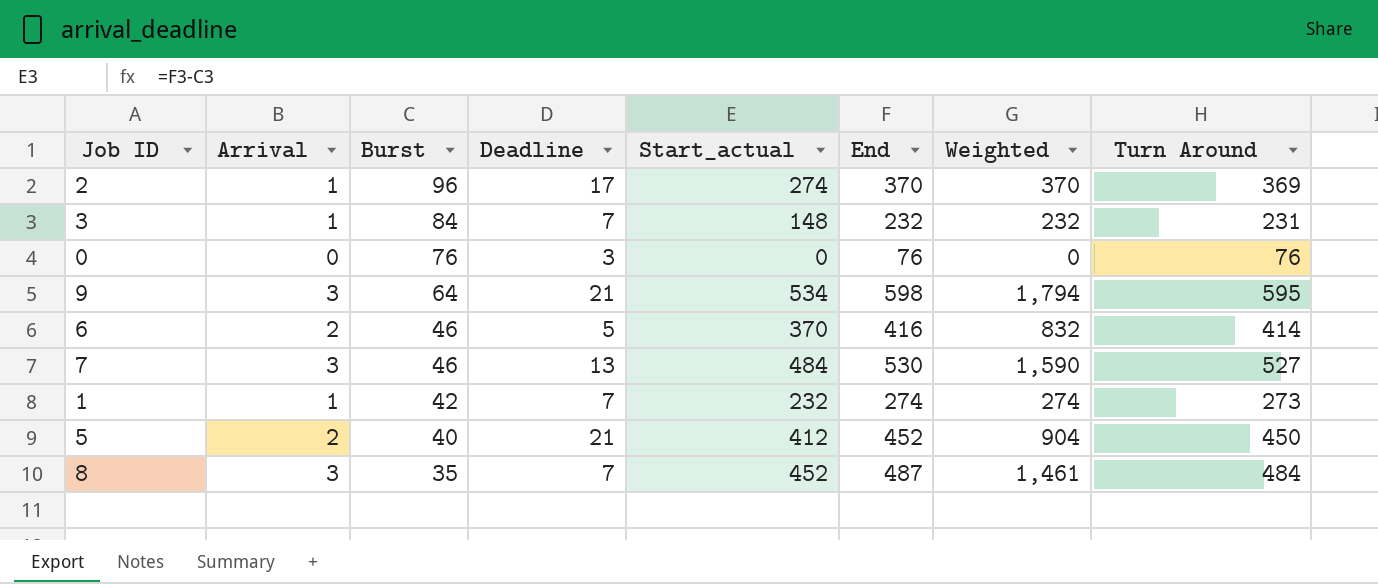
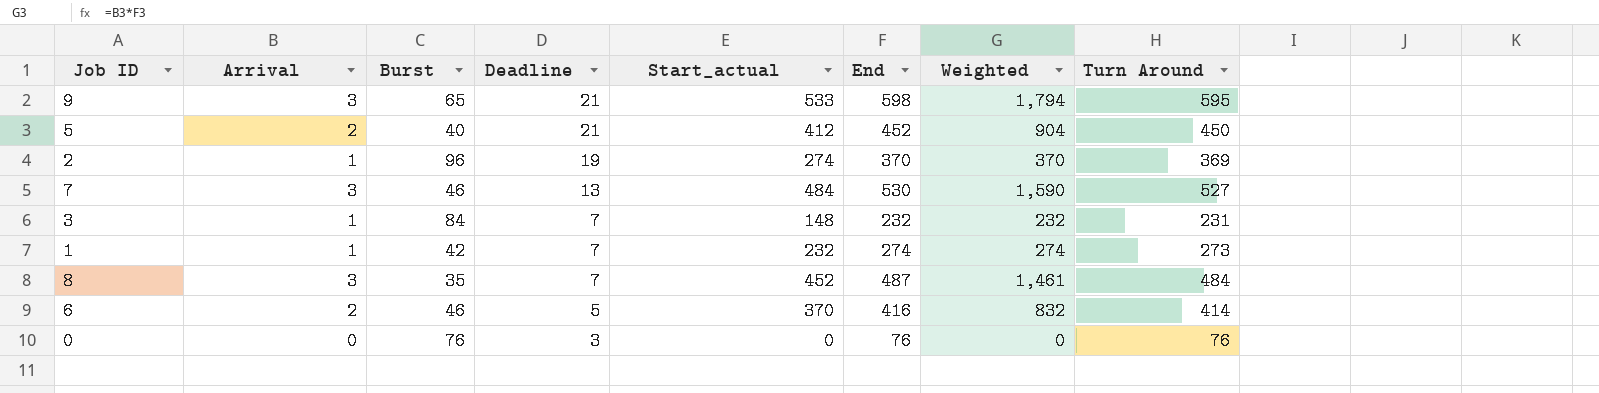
row order: Burst descending -> Deadline descending
9 | Burst: 64 -> 65
9 | Start_actual: 534 -> 533
2 | Deadline: 17 -> 19

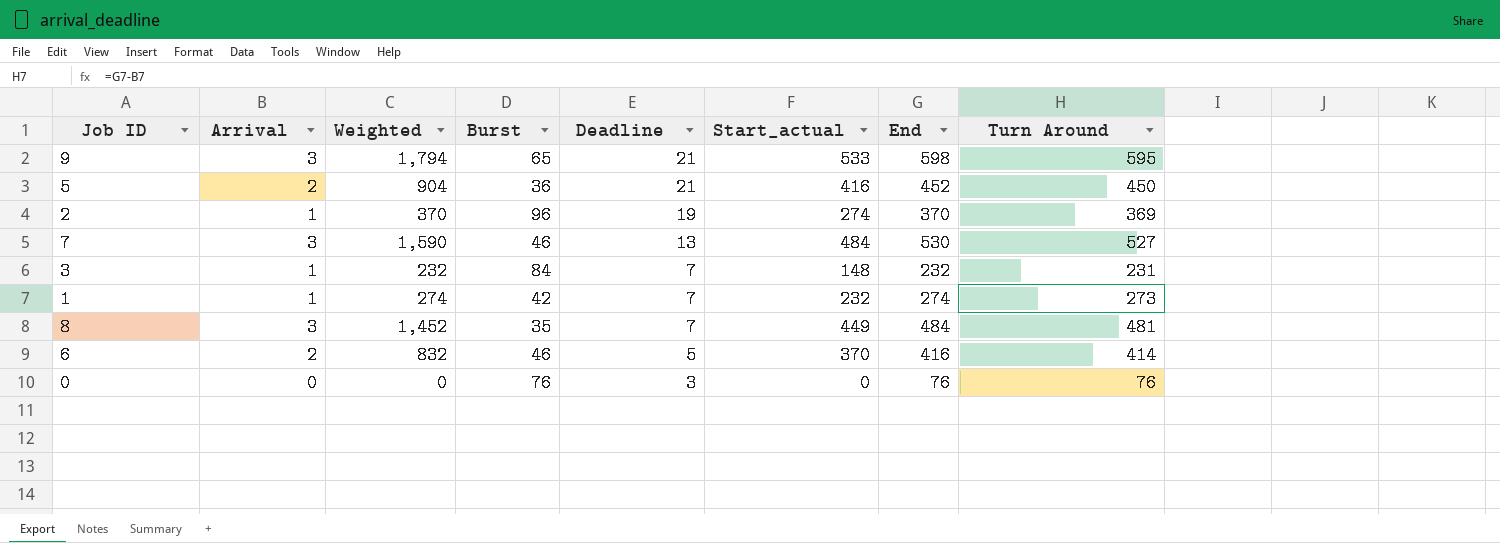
column Weighted | position: 7 -> 3
5 | Burst: 40 -> 36
5 | Start_actual: 412 -> 416
8 | Weighted: 1,461 -> 1,452
8 | Start_actual: 452 -> 449
8 | End: 487 -> 484
8 | Turn Around: 484 -> 481

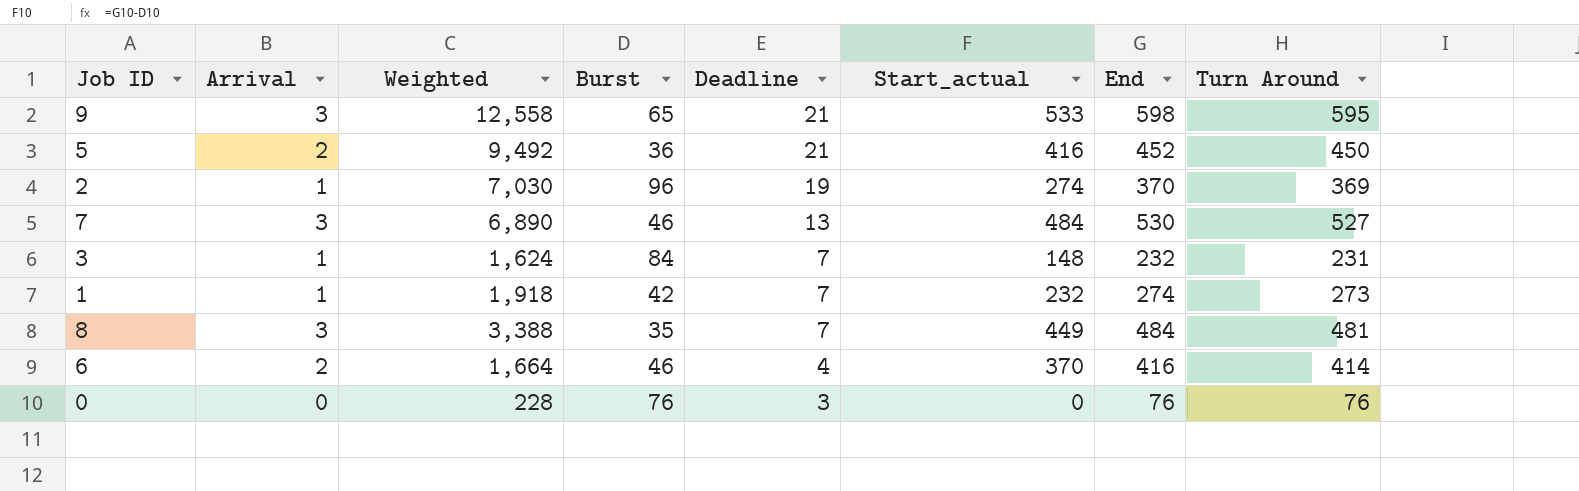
column Weighted | formula: [Arrival] * [End] -> [Deadline] * [End]
6 | Deadline: 5 -> 4

